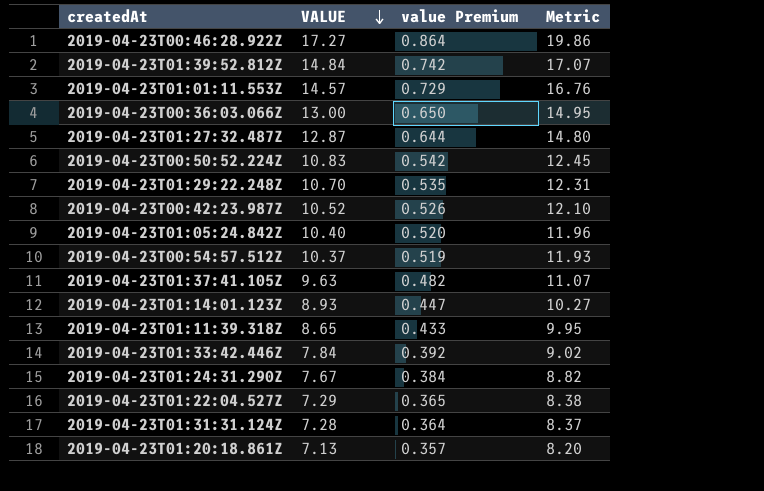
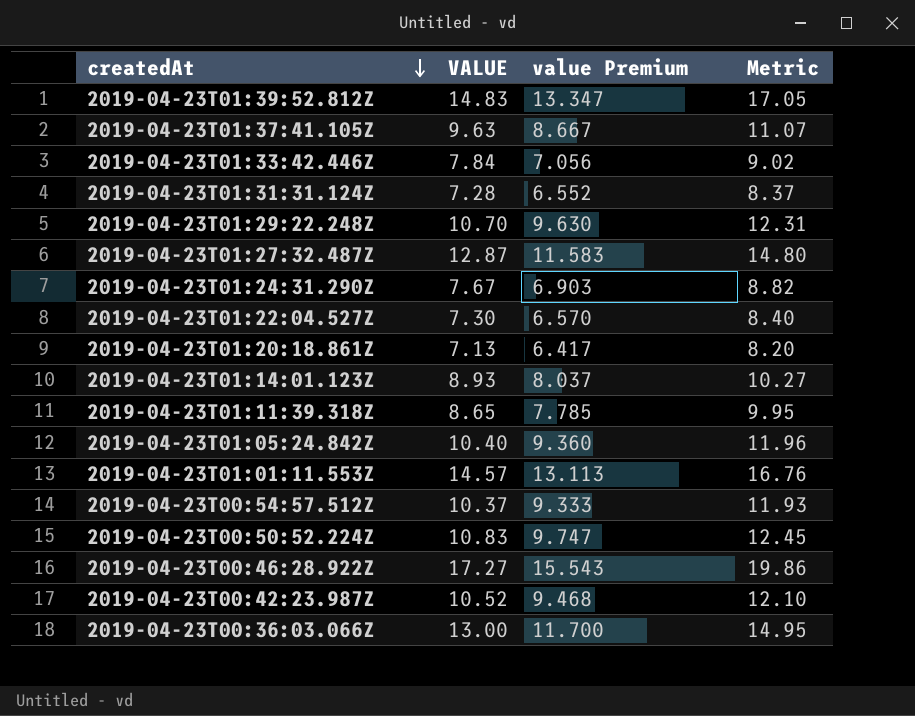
row order: VALUE descending -> createdAt descending
column value Premium | formula: [VALUE] * 0.05 -> [VALUE] * 0.9
2019-04-23T01:39:52.812Z | VALUE: 14.84 -> 14.83
2019-04-23T01:39:52.812Z | Metric: 17.07 -> 17.05
2019-04-23T01:22:04.527Z | VALUE: 7.29 -> 7.30
2019-04-23T01:22:04.527Z | Metric: 8.38 -> 8.40

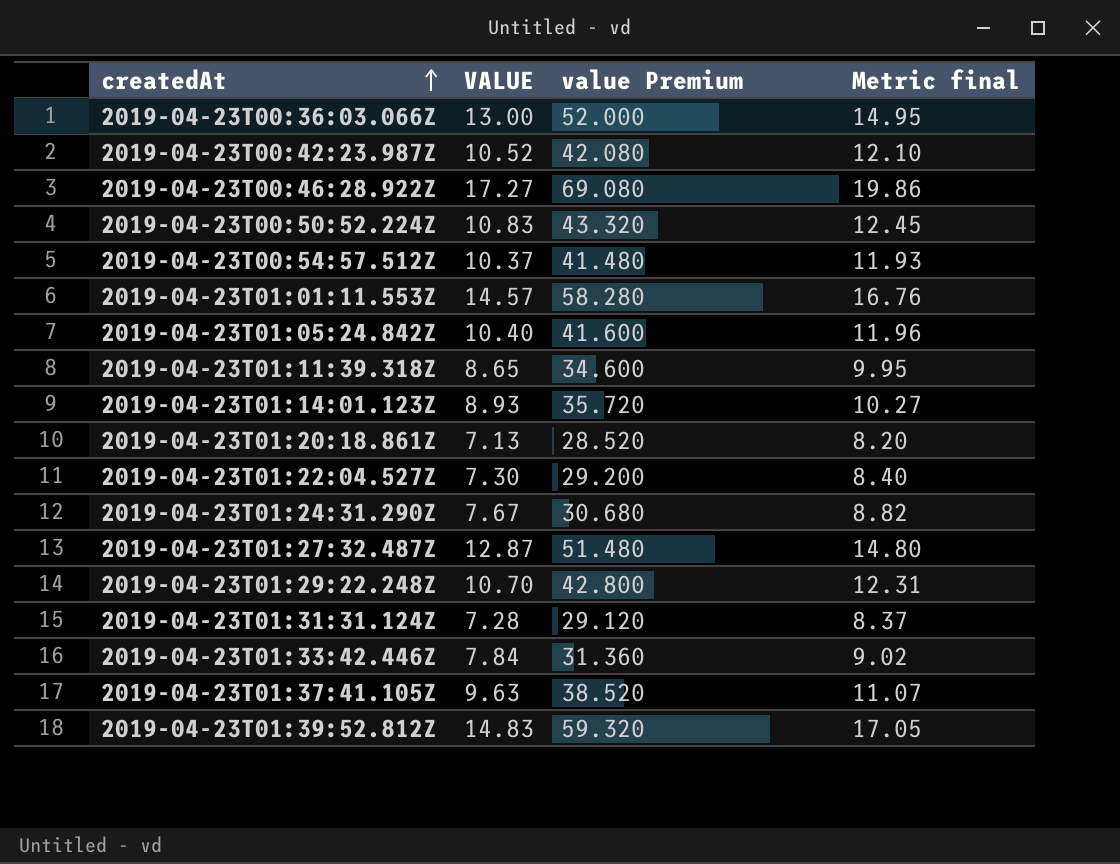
row order: createdAt descending -> createdAt ascending
column value Premium | formula: [VALUE] * 0.9 -> [VALUE] * 4
column name: Metric -> Metric final

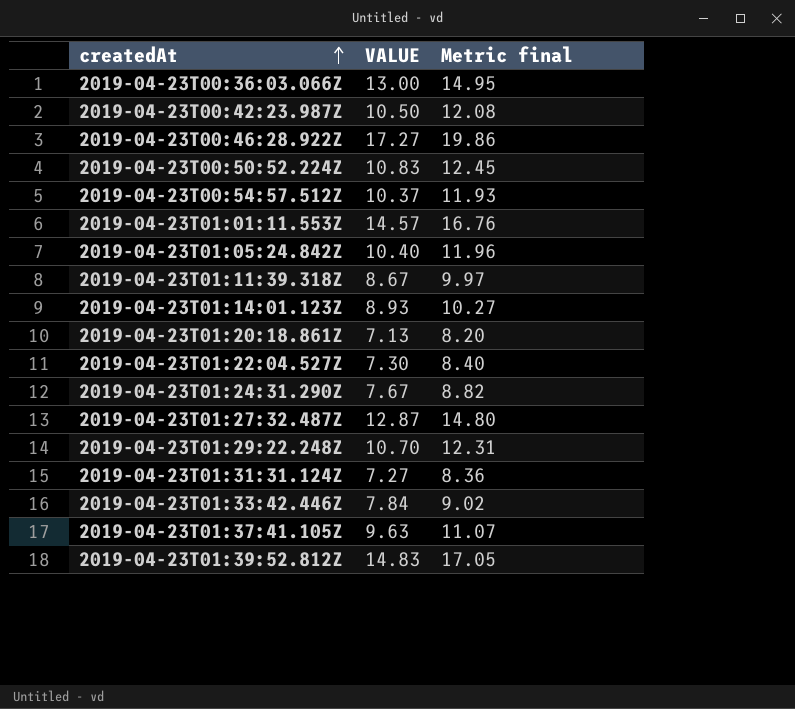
column value Premium | formula: [VALUE] * 4 -> none
2019-04-23T00:42:23.987Z | VALUE: 10.52 -> 10.50
2019-04-23T00:42:23.987Z | Metric final: 12.10 -> 12.08
2019-04-23T01:11:39.318Z | VALUE: 8.65 -> 8.67
2019-04-23T01:11:39.318Z | Metric final: 9.95 -> 9.97
2019-04-23T01:31:31.124Z | VALUE: 7.28 -> 7.27
2019-04-23T01:31:31.124Z | Metric final: 8.37 -> 8.36

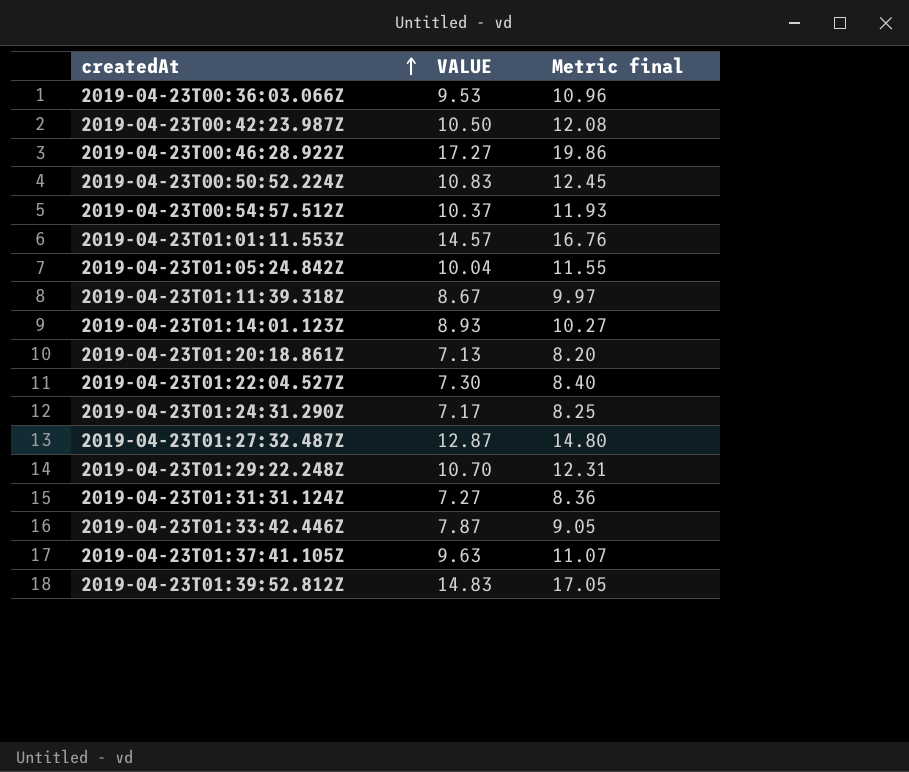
2019-04-23T00:36:03.066Z | VALUE: 13.00 -> 9.53
2019-04-23T00:36:03.066Z | Metric final: 14.95 -> 10.96
2019-04-23T01:05:24.842Z | VALUE: 10.40 -> 10.04
2019-04-23T01:05:24.842Z | Metric final: 11.96 -> 11.55
2019-04-23T01:24:31.290Z | VALUE: 7.67 -> 7.17
2019-04-23T01:24:31.290Z | Metric final: 8.82 -> 8.25
2019-04-23T01:33:42.446Z | VALUE: 7.84 -> 7.87
2019-04-23T01:33:42.446Z | Metric final: 9.02 -> 9.05

